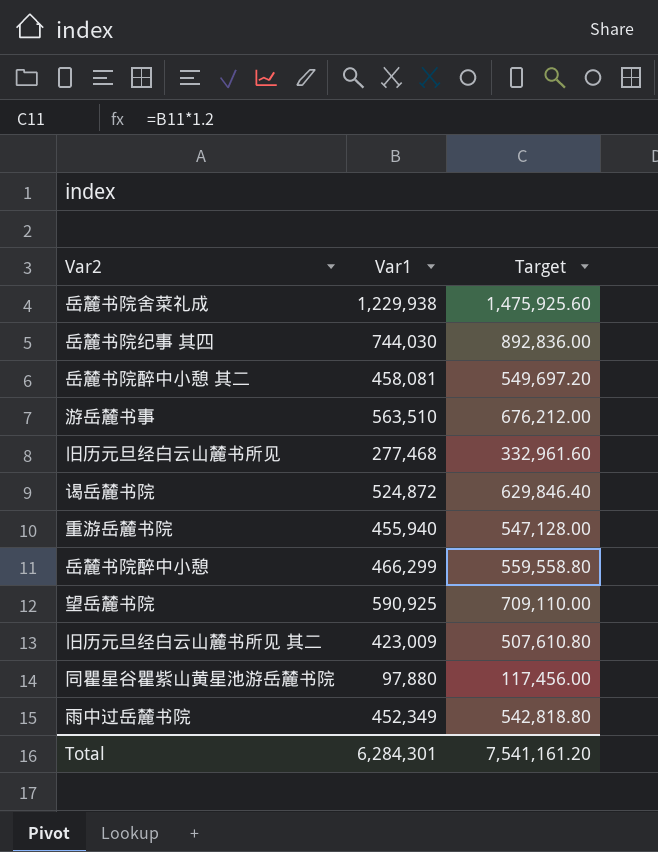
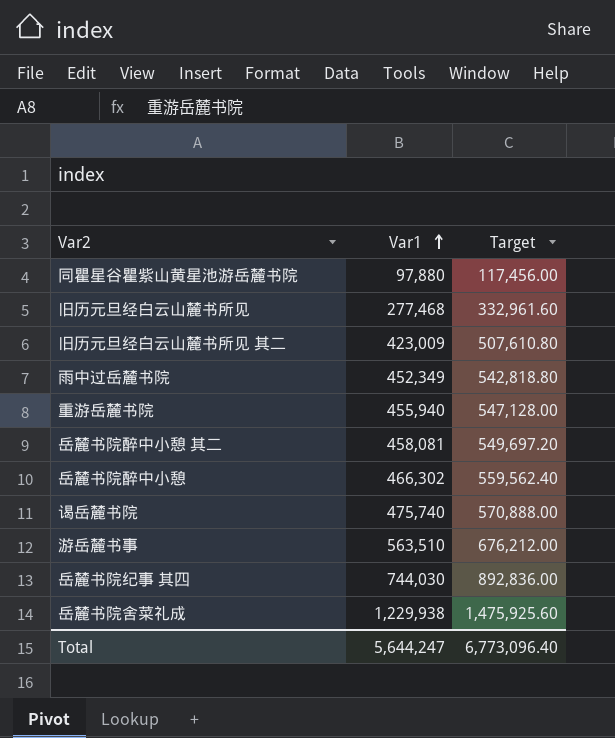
row order: none -> Var1 ascending
row 望岳麓书院: 590,925 | 709,110.00 -> none
岳麓书院醉中小憩 | Var1: 466,299 -> 466,302
岳麓书院醉中小憩 | Target: 559,558.80 -> 559,562.40
谒岳麓书院 | Var1: 524,872 -> 475,740
谒岳麓书院 | Target: 629,846.40 -> 570,888.00
Total | Var1: 6,284,301 -> 5,644,247
Total | Target: 7,541,161.20 -> 6,773,096.40

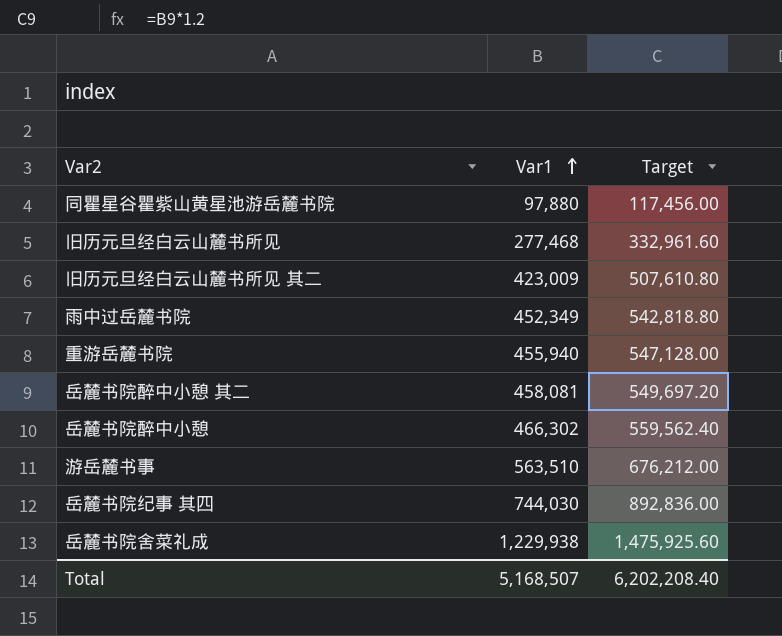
row 谒岳麓书院: 475,740 | 570,888.00 -> none
Total | Var1: 5,644,247 -> 5,168,507
Total | Target: 6,773,096.40 -> 6,202,208.40

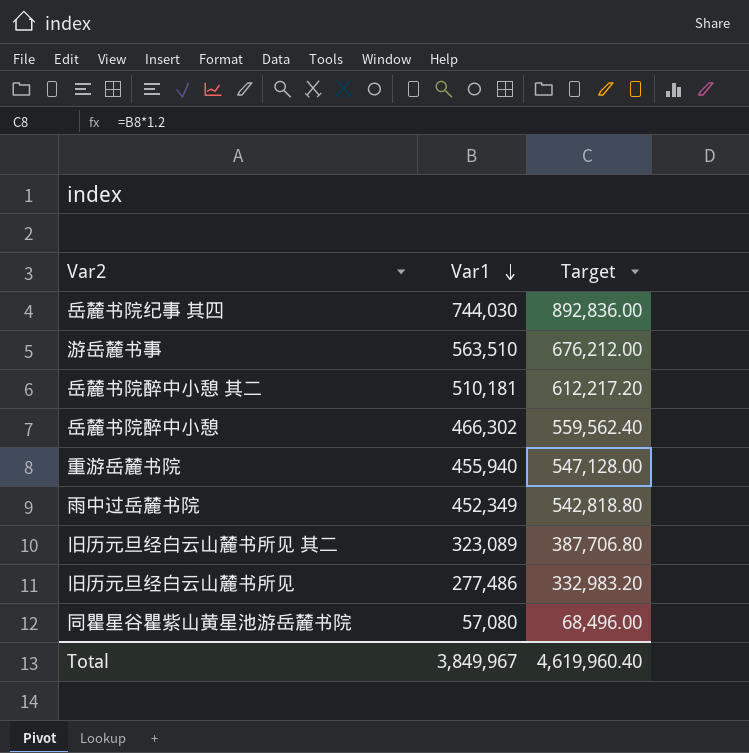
row order: Var1 ascending -> Var1 descending
row 岳麓书院舍菜礼成: 1,229,938 | 1,475,925.60 -> none
岳麓书院醉中小憩 其二 | Var1: 458,081 -> 510,181
岳麓书院醉中小憩 其二 | Target: 549,697.20 -> 612,217.20
旧历元旦经白云山麓书所见 其二 | Var1: 423,009 -> 323,089
旧历元旦经白云山麓书所见 其二 | Target: 507,610.80 -> 387,706.80
旧历元旦经白云山麓书所见 | Var1: 277,468 -> 277,486
旧历元旦经白云山麓书所见 | Target: 332,961.60 -> 332,983.20
同瞿星谷瞿紫山黄星池游岳麓书院 | Var1: 97,880 -> 57,080
同瞿星谷瞿紫山黄星池游岳麓书院 | Target: 117,456.00 -> 68,496.00
Total | Var1: 5,168,507 -> 3,849,967
Total | Target: 6,202,208.40 -> 4,619,960.40

